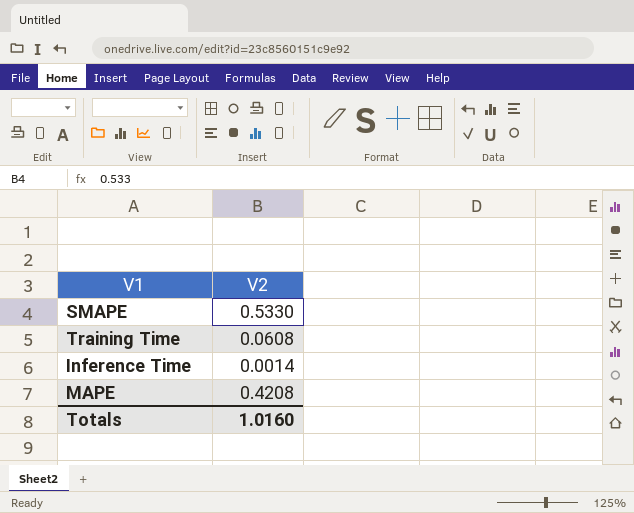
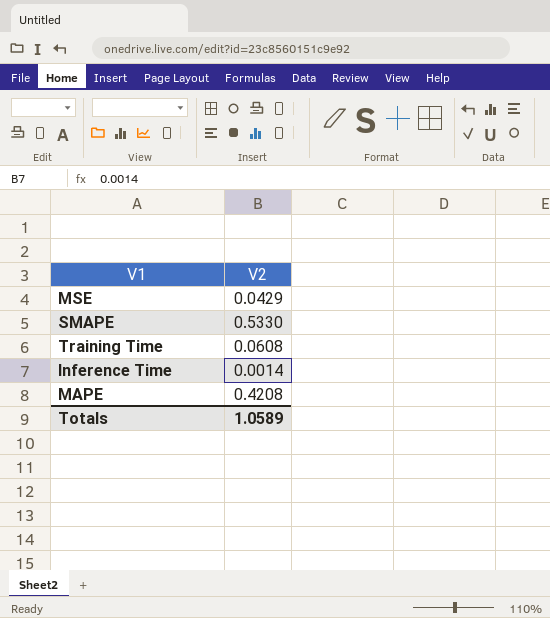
row MSE: none -> 0.0429
Totals | V2: 1.0160 -> 1.0589

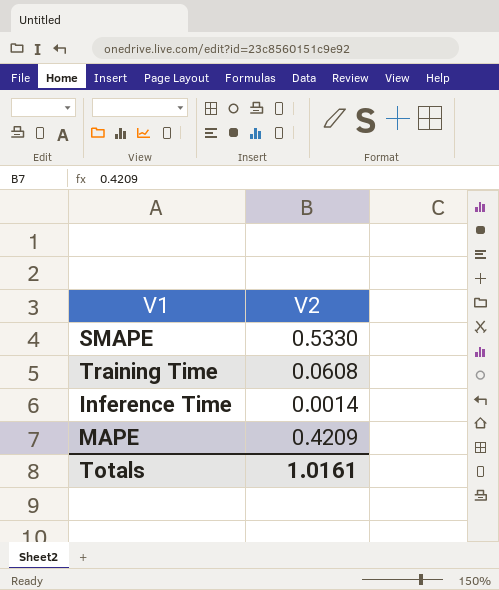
row MSE: 0.0429 -> none
MAPE | V2: 0.4208 -> 0.4209
Totals | V2: 1.0589 -> 1.0161

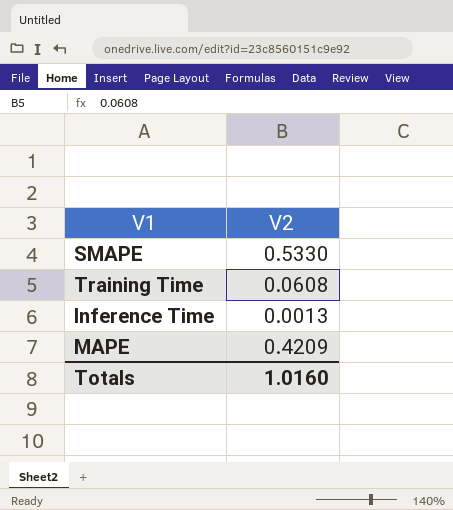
Inference Time | V2: 0.0014 -> 0.0013
Totals | V2: 1.0161 -> 1.0160

